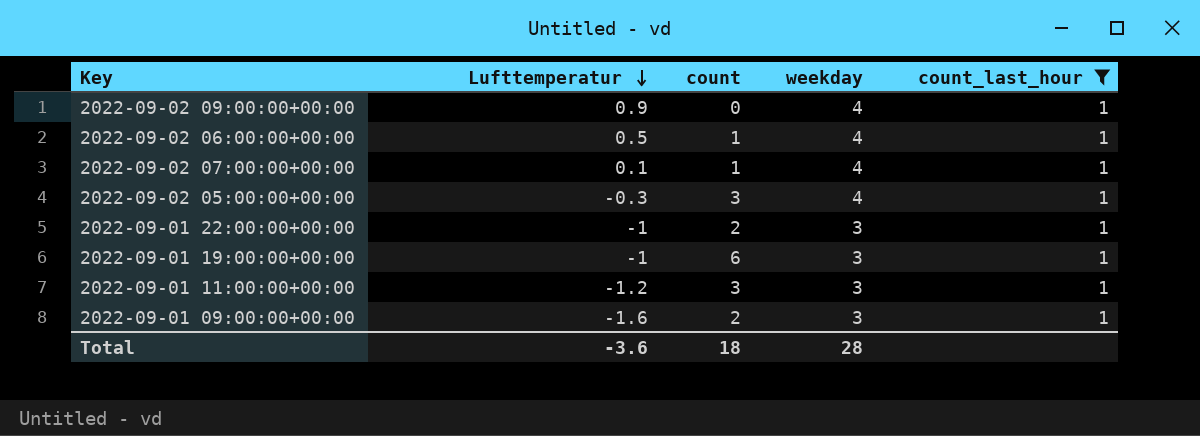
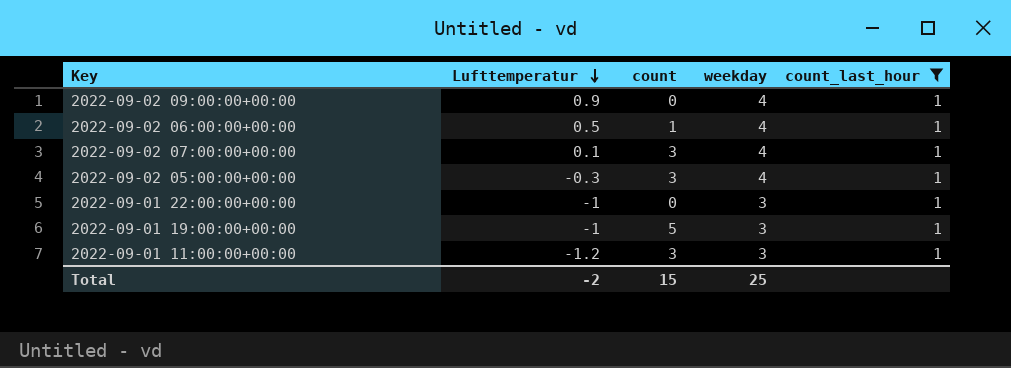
row 2022-09-01 09:00:00+00:00: -1.6 | 2 | 3 | 1 -> none
2022-09-02 07:00:00+00:00 | count: 1 -> 3
2022-09-01 22:00:00+00:00 | count: 2 -> 0
2022-09-01 19:00:00+00:00 | count: 6 -> 5
Total | Lufttemperatur: -3.6 -> -2
Total | count: 18 -> 15
Total | weekday: 28 -> 25

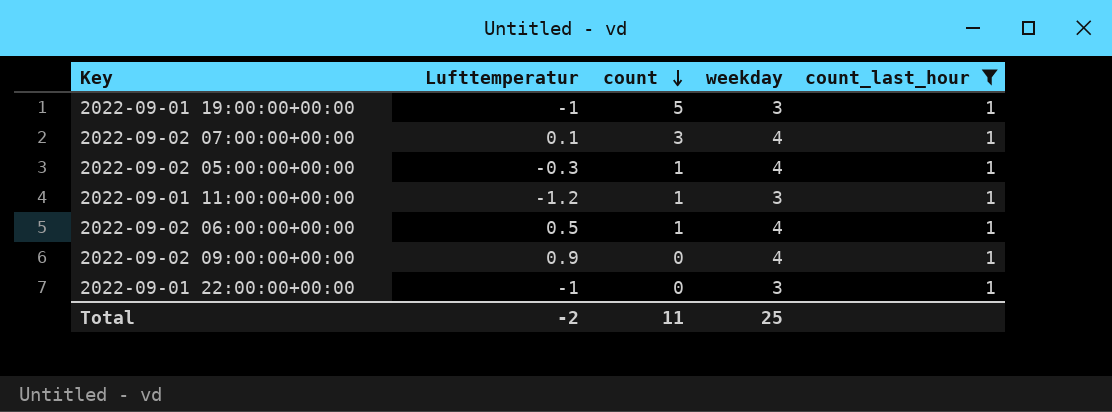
row order: Lufttemperatur descending -> count descending
2022-09-02 05:00:00+00:00 | count: 3 -> 1
2022-09-01 11:00:00+00:00 | count: 3 -> 1
Total | count: 15 -> 11

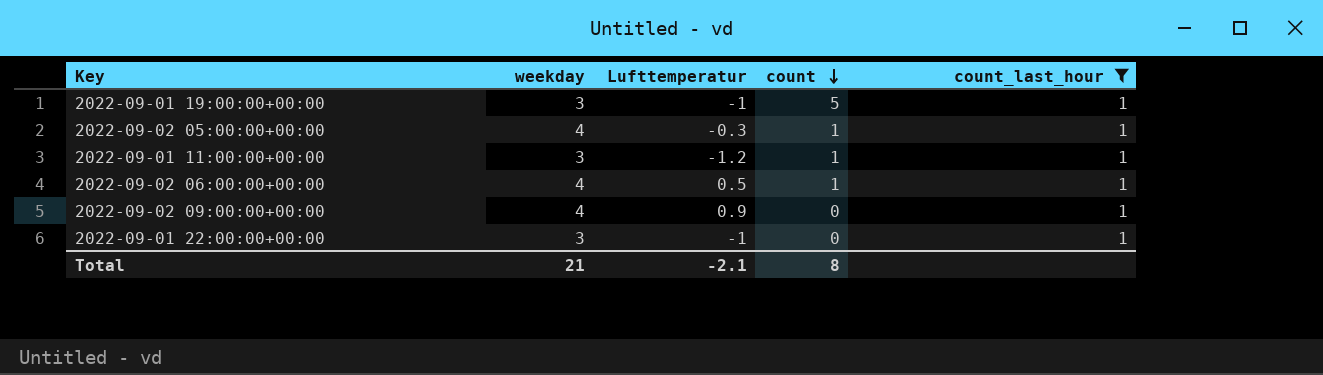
column weekday | position: 4 -> 2
row 2022-09-02 07:00:00+00:00: 0.1 | 3 | 4 | 1 -> none
Total | weekday: 25 -> 21
Total | Lufttemperatur: -2 -> -2.1
Total | count: 11 -> 8

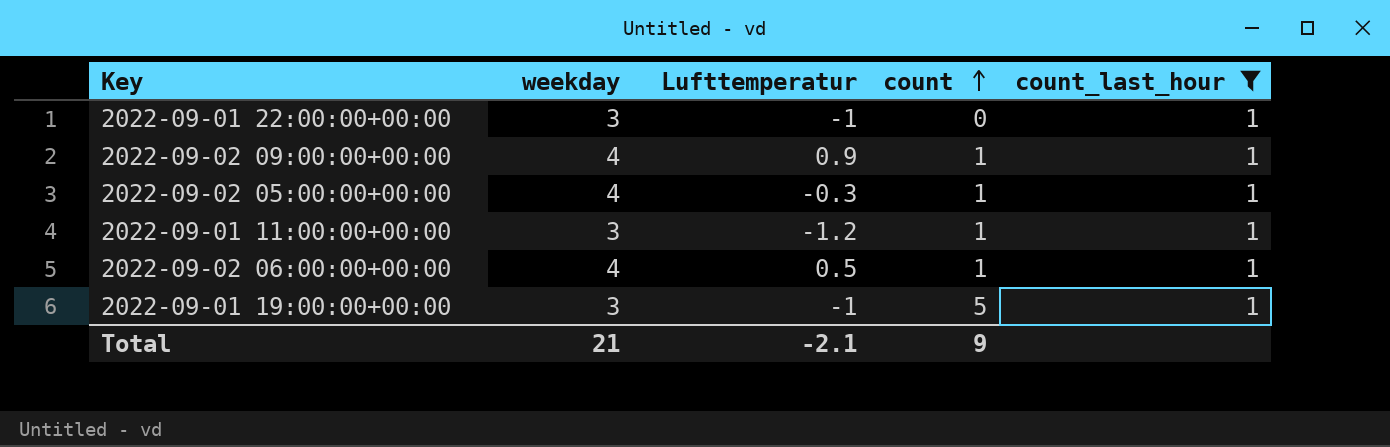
row order: count descending -> count ascending
2022-09-02 09:00:00+00:00 | count: 0 -> 1
Total | count: 8 -> 9

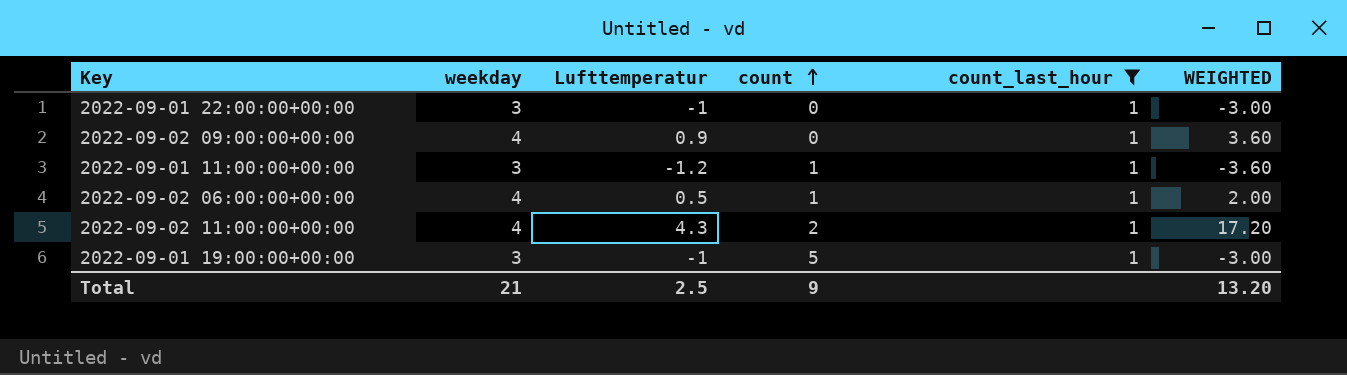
column WEIGHTED | formula: none -> [weekday] * [Lufttemperatur]
row 2022-09-02 05:00:00+00:00: 4 | -0.3 | 1 | 1 -> none
2022-09-02 09:00:00+00:00 | count: 1 -> 0
row 2022-09-02 11:00:00+00:00: none -> 4 | 4.3 | 2 | 1 | 17.20
Total | Lufttemperatur: -2.1 -> 2.5

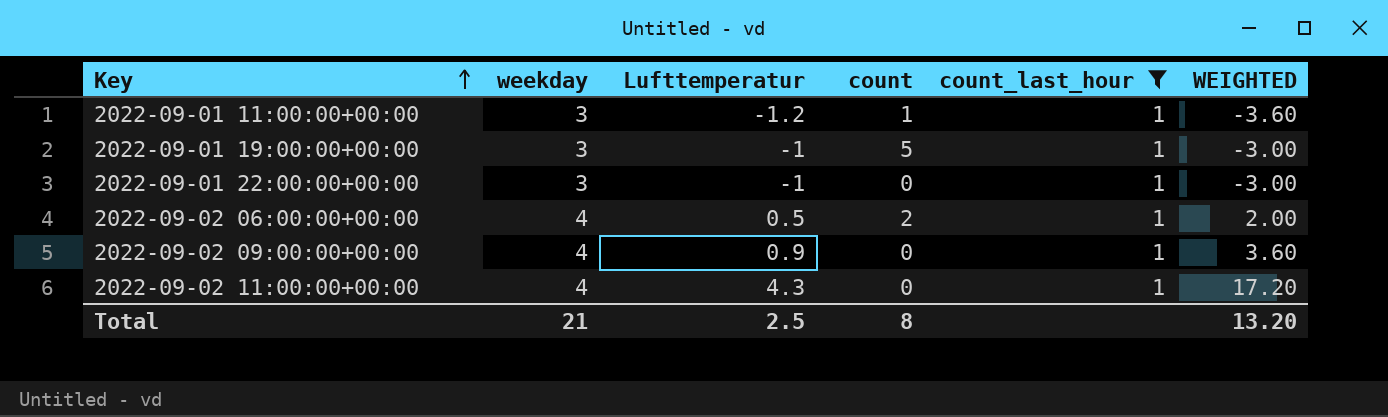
row order: count ascending -> Key ascending
2022-09-02 06:00:00+00:00 | count: 1 -> 2
2022-09-02 11:00:00+00:00 | count: 2 -> 0
Total | count: 9 -> 8

